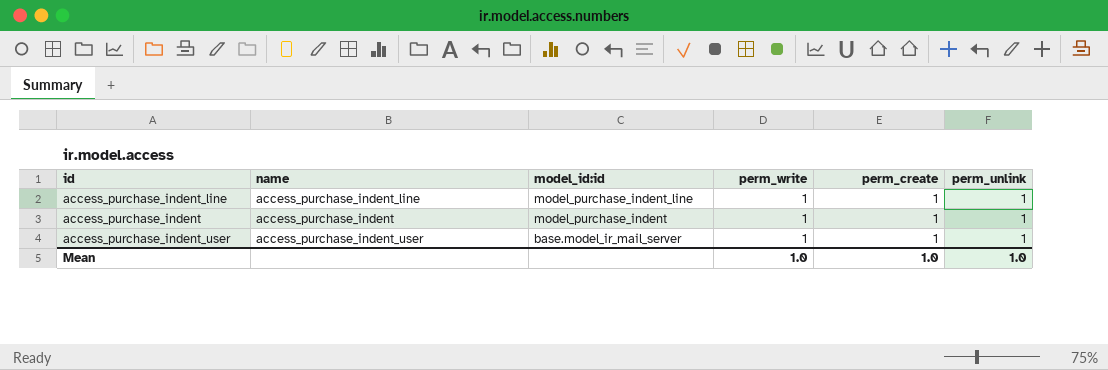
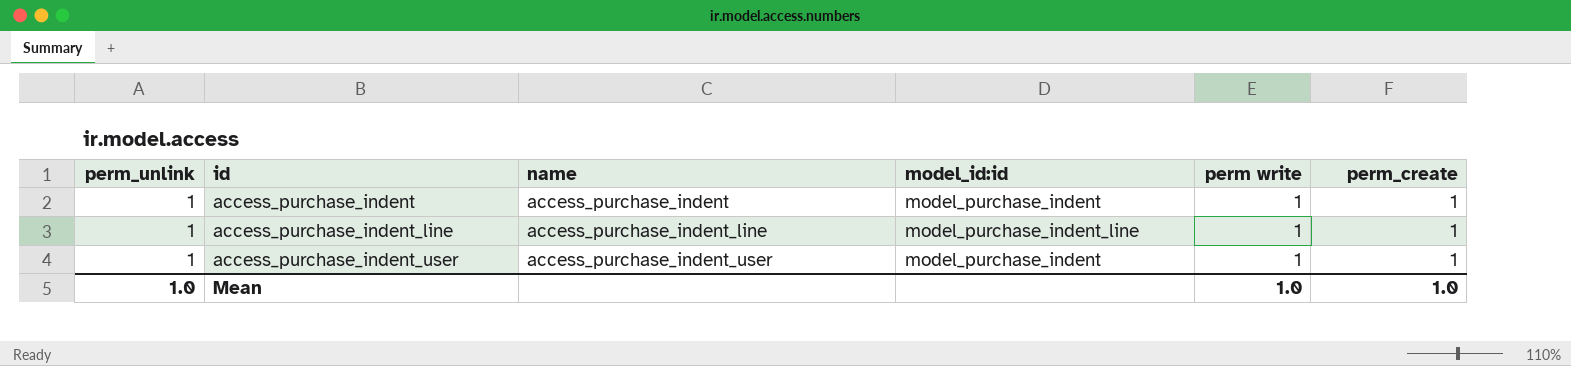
row order: model_id:id descending -> id ascending
column perm_unlink | position: 6 -> 1
column name: perm_write -> perm write
access_purchase_indent_user | model_id:id: base.model_ir_mail_server -> model_purchase_indent

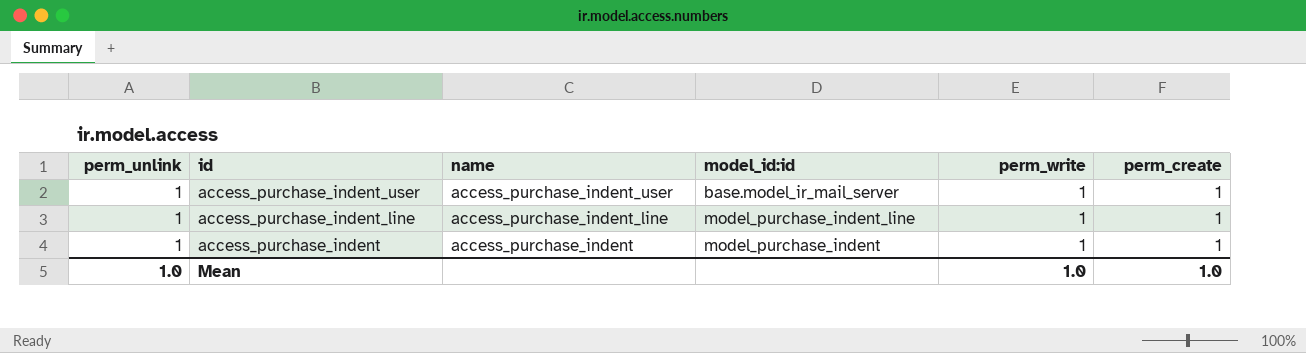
row order: id ascending -> id descending
column name: perm write -> perm_write
access_purchase_indent_user | model_id:id: model_purchase_indent -> base.model_ir_mail_server

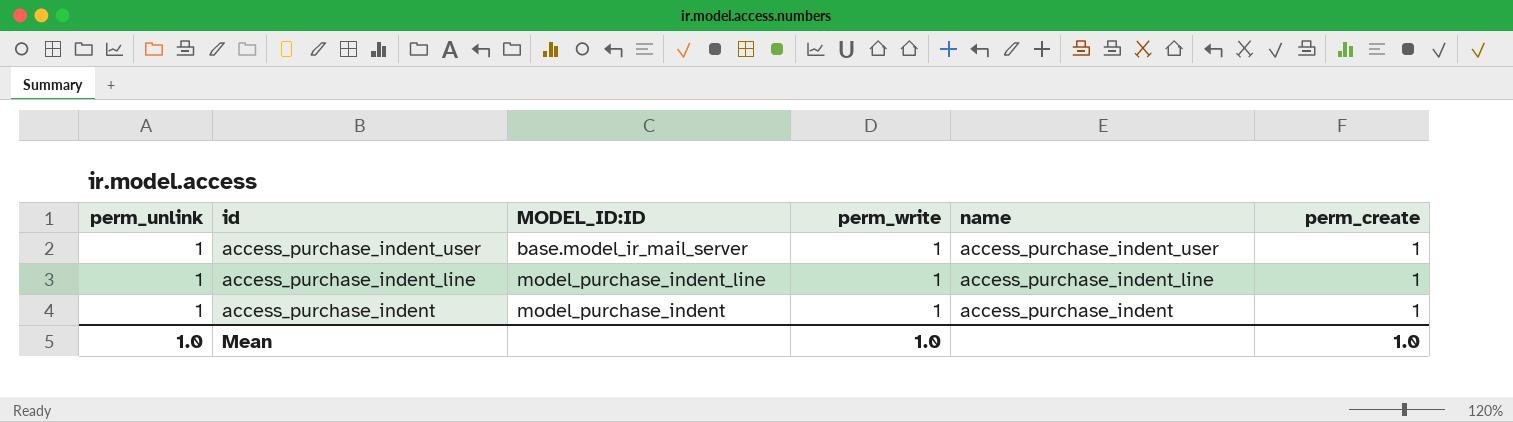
column name: model_id:id -> MODEL_ID:ID
column name | position: 3 -> 5

